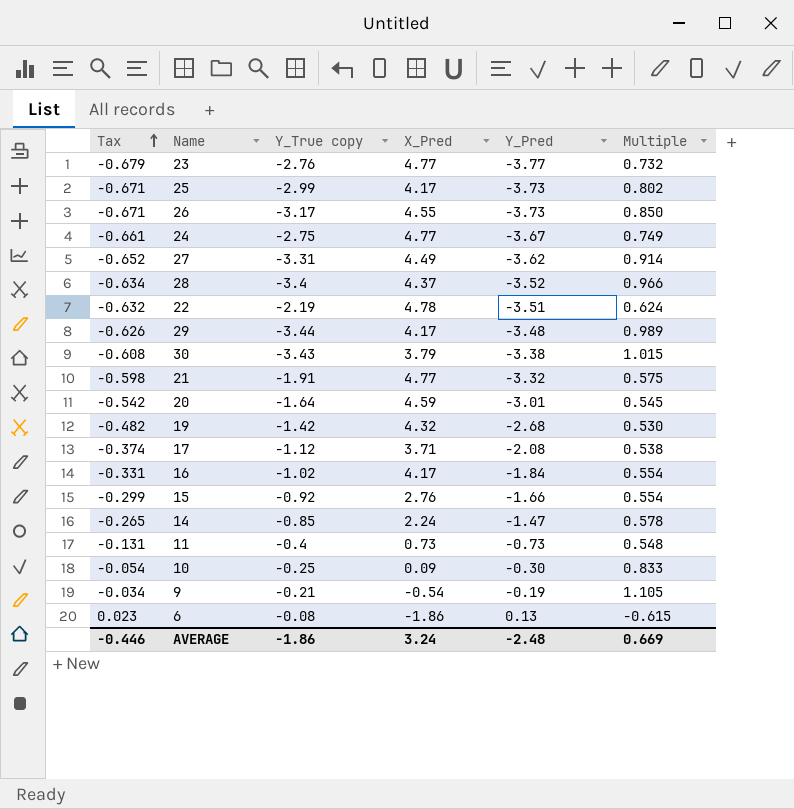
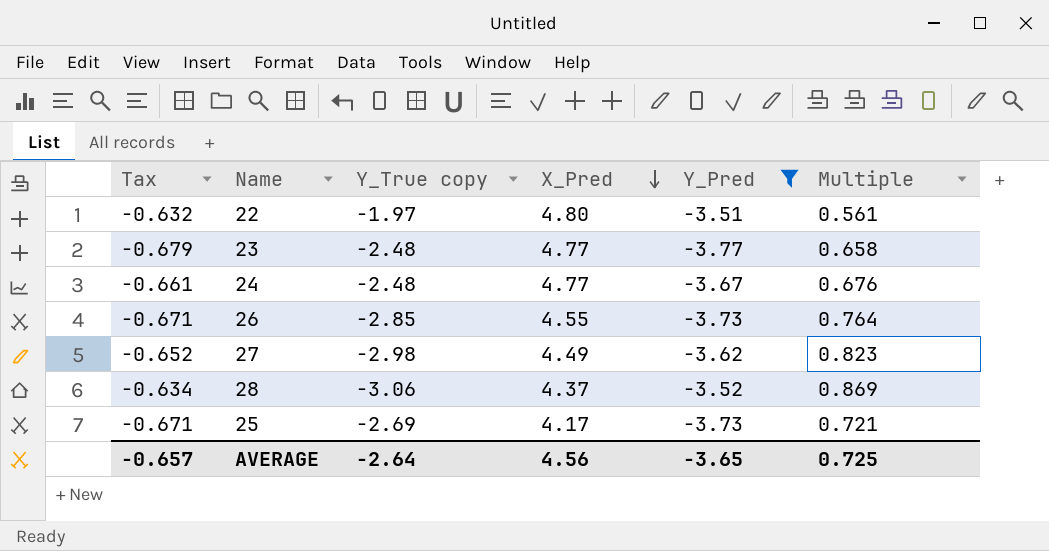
filter: none -> Y_Pred <= -3.51
row order: Tax ascending -> X_Pred descending
22 | Y_True copy: -2.19 -> -1.97
22 | X_Pred: 4.78 -> 4.80
22 | Multiple: 0.624 -> 0.561
23 | Y_True copy: -2.76 -> -2.48
23 | Multiple: 0.732 -> 0.658
24 | Y_True copy: -2.75 -> -2.48
24 | Multiple: 0.749 -> 0.676
26 | Y_True copy: -3.17 -> -2.85
26 | Multiple: 0.850 -> 0.764
27 | Y_True copy: -3.31 -> -2.98
27 | Multiple: 0.914 -> 0.823
28 | Y_True copy: -3.4 -> -3.06
28 | Multiple: 0.966 -> 0.869
25 | Y_True copy: -2.99 -> -2.69
25 | Multiple: 0.802 -> 0.721
AVERAGE | Tax: -0.446 -> -0.657
AVERAGE | Y_True copy: -1.86 -> -2.64
AVERAGE | X_Pred: 3.24 -> 4.56
AVERAGE | Y_Pred: -2.48 -> -3.65
AVERAGE | Multiple: 0.669 -> 0.725

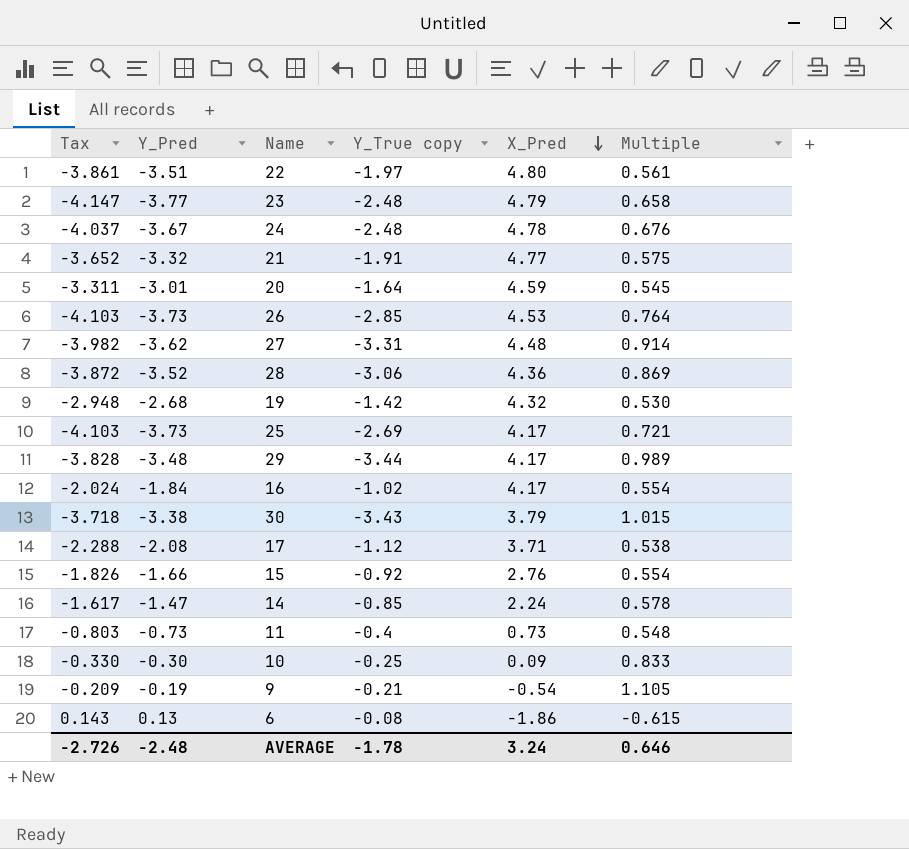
filter: Y_Pred <= -3.51 -> none
column Tax | formula: [Y_Pred] * 0.18 -> [Y_Pred] * 1.1
column Y_Pred | position: 5 -> 2
23 | X_Pred: 4.77 -> 4.79
24 | X_Pred: 4.77 -> 4.78
26 | X_Pred: 4.55 -> 4.53
27 | Y_True copy: -2.98 -> -3.31
27 | X_Pred: 4.49 -> 4.48
27 | Multiple: 0.823 -> 0.914
28 | X_Pred: 4.37 -> 4.36
AVERAGE | Tax: -0.657 -> -2.726
AVERAGE | Y_Pred: -3.65 -> -2.48
AVERAGE | Y_True copy: -2.64 -> -1.78
AVERAGE | X_Pred: 4.56 -> 3.24
AVERAGE | Multiple: 0.725 -> 0.646

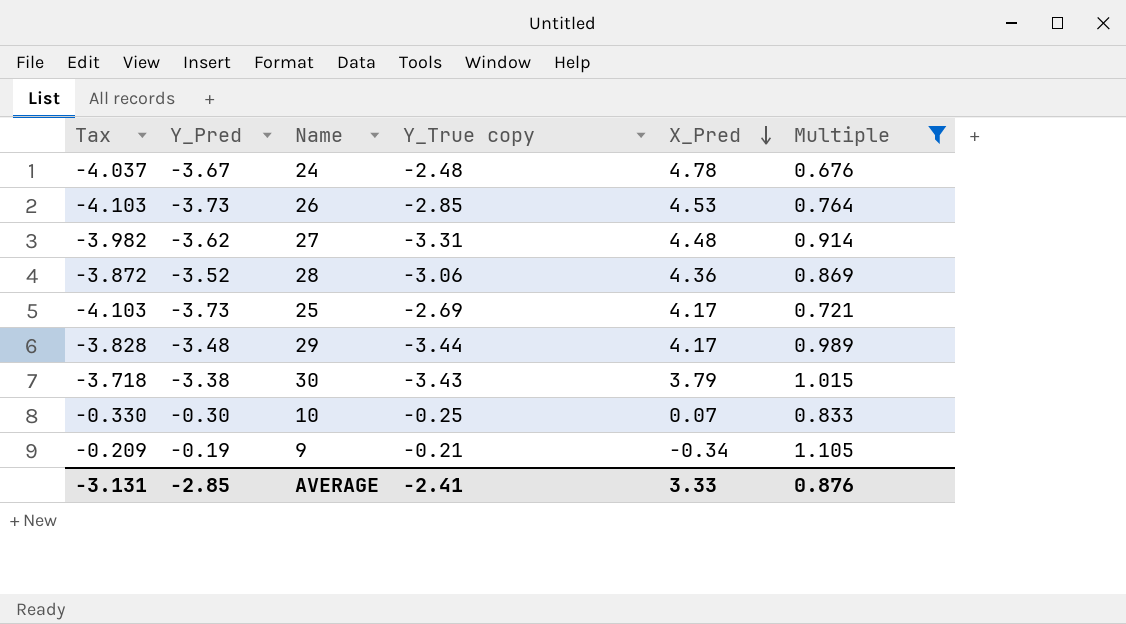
filter: none -> Multiple >= 0.676
10 | X_Pred: 0.09 -> 0.07
9 | X_Pred: -0.54 -> -0.34
AVERAGE | Tax: -2.726 -> -3.131
AVERAGE | Y_Pred: -2.48 -> -2.85
AVERAGE | Y_True copy: -1.78 -> -2.41
AVERAGE | X_Pred: 3.24 -> 3.33
AVERAGE | Multiple: 0.646 -> 0.876

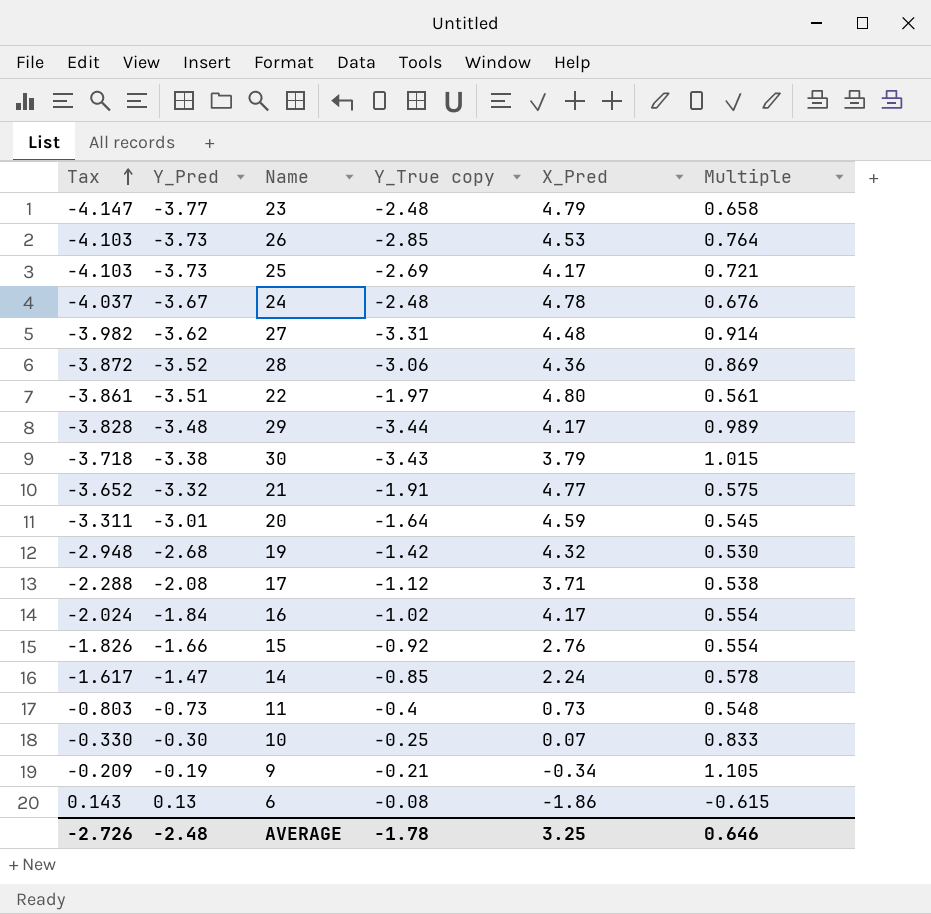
filter: Multiple >= 0.676 -> none
row order: X_Pred descending -> Tax ascending
AVERAGE | Tax: -3.131 -> -2.726
AVERAGE | Y_Pred: -2.85 -> -2.48
AVERAGE | Y_True copy: -2.41 -> -1.78
AVERAGE | X_Pred: 3.33 -> 3.25
AVERAGE | Multiple: 0.876 -> 0.646

